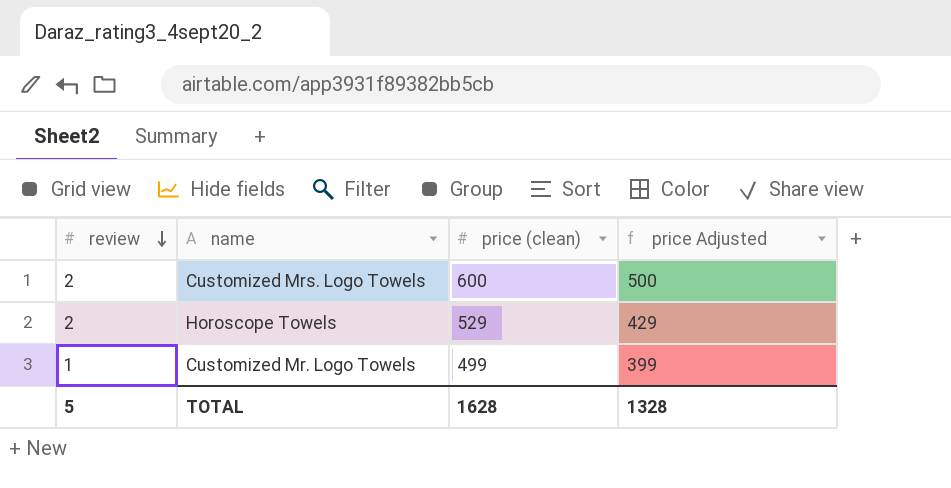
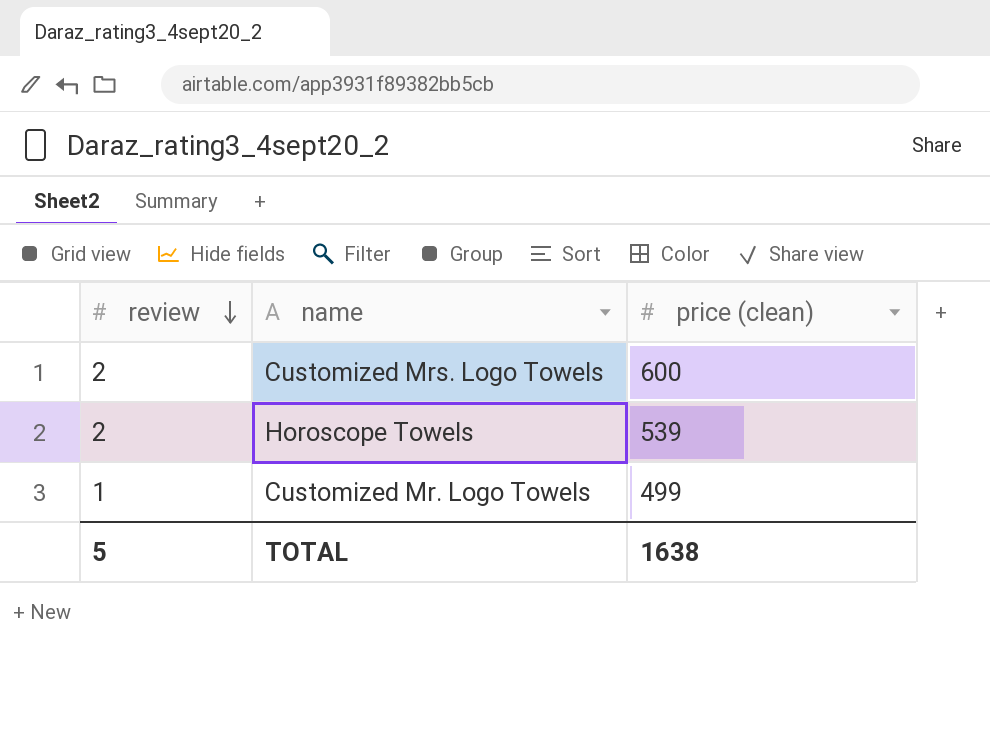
column price Adjusted | formula: [price (clean)] - 100 -> none
Horoscope Towels | price (clean): 529 -> 539
TOTAL | price (clean): 1628 -> 1638

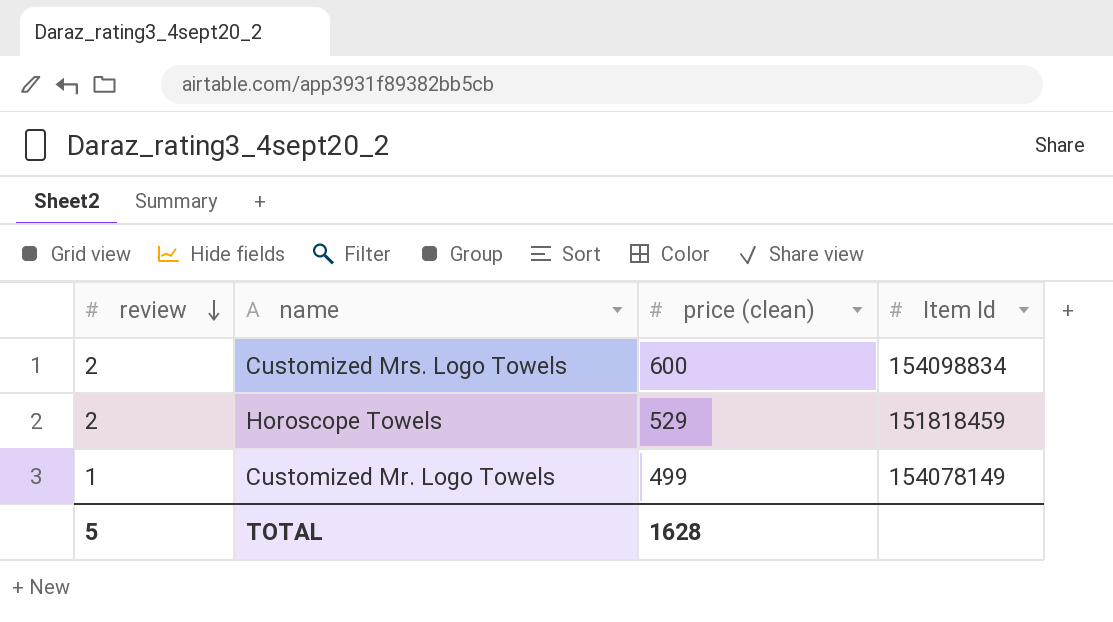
column Item Id | position: none -> 4
Horoscope Towels | price (clean): 539 -> 529
TOTAL | price (clean): 1638 -> 1628

